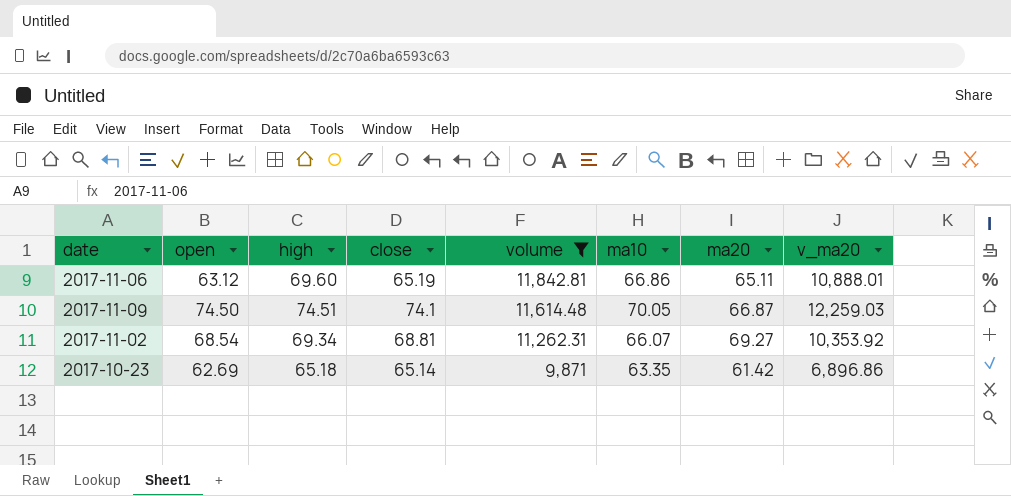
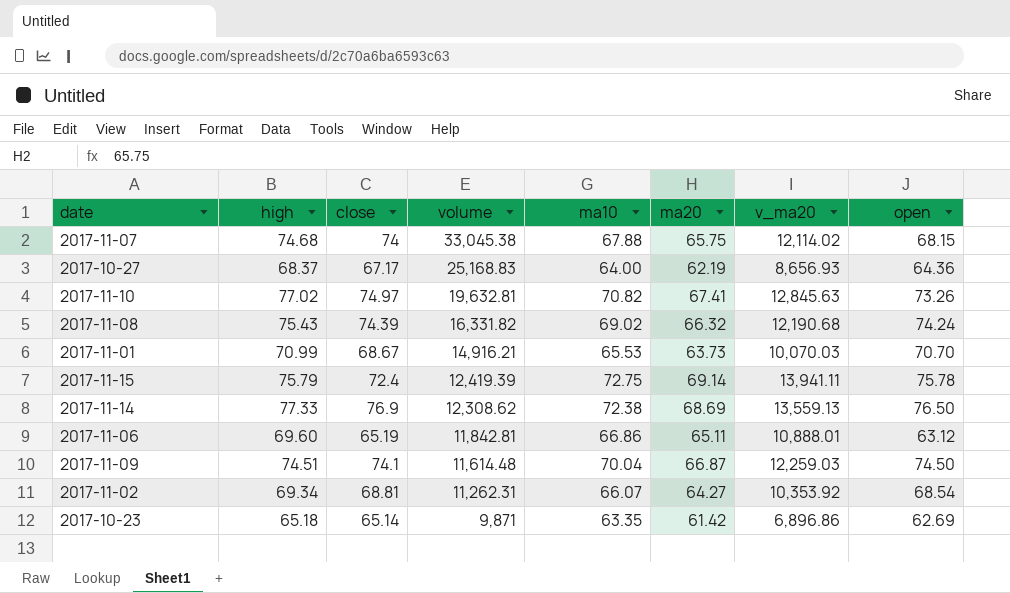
filter: volume <= 11,842.81 -> none
column open | position: 2 -> 8
2017-11-09 | ma10: 70.05 -> 70.04
2017-11-02 | ma20: 69.27 -> 64.27

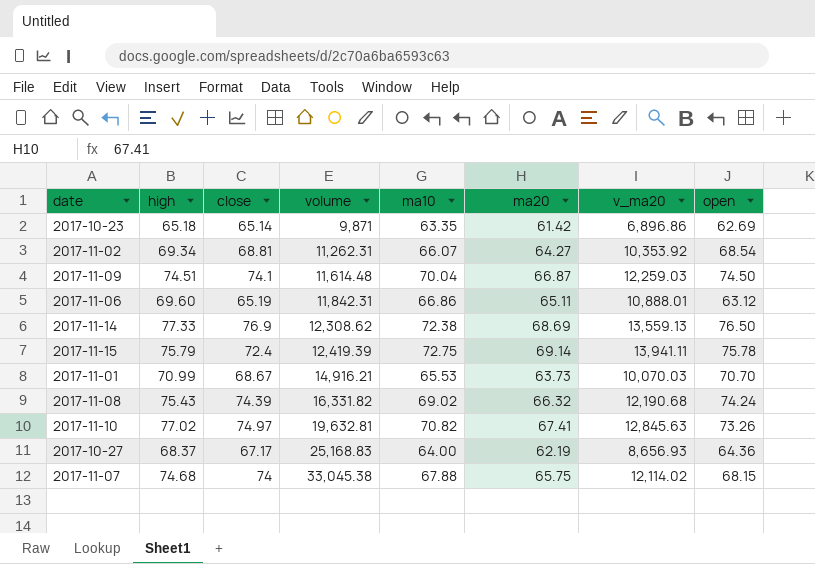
row order: volume descending -> volume ascending
2017-11-06 | volume: 11,842.81 -> 11,842.31

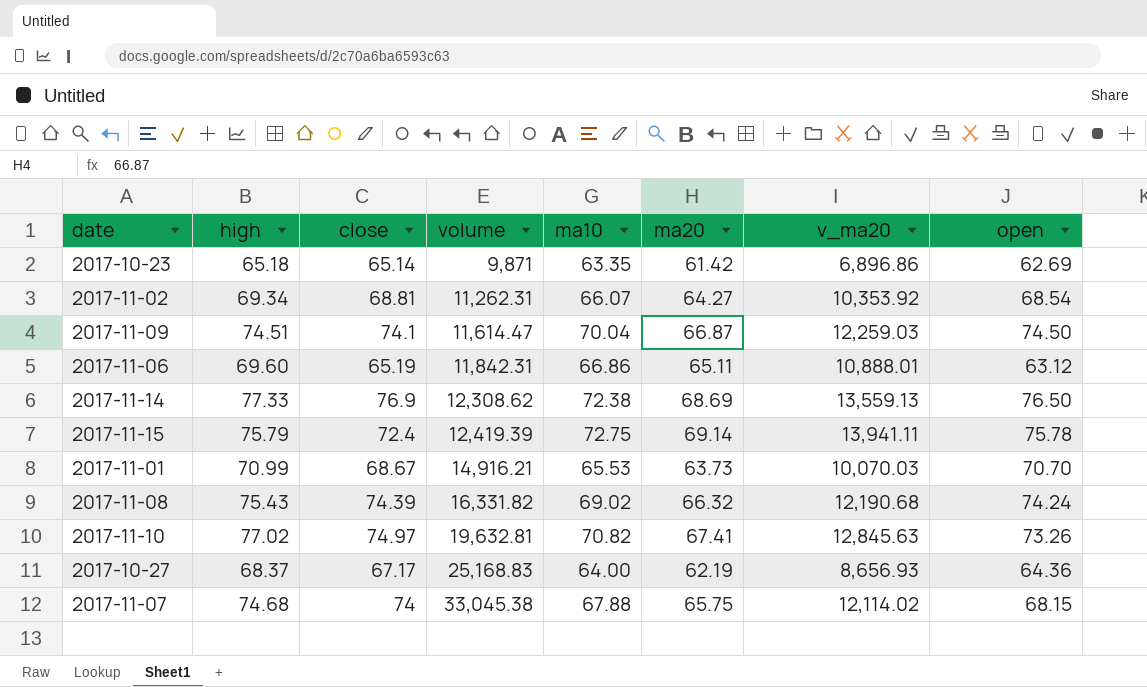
2017-11-09 | volume: 11,614.48 -> 11,614.47

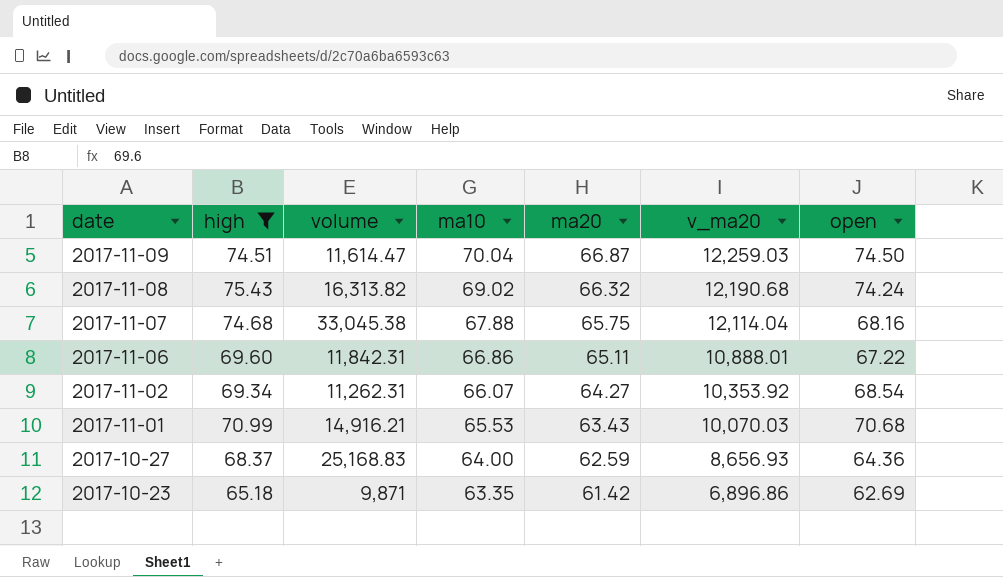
filter: none -> high <= 75.43
row order: volume ascending -> date descending
column close | position: 3 -> none
2017-11-08 | volume: 16,331.82 -> 16,313.82
2017-11-07 | v_ma20: 12,114.02 -> 12,114.04
2017-11-07 | open: 68.15 -> 68.16
2017-11-06 | open: 63.12 -> 67.22
2017-11-01 | ma20: 63.73 -> 63.43
2017-11-01 | open: 70.70 -> 70.68
2017-10-27 | ma20: 62.19 -> 62.59

